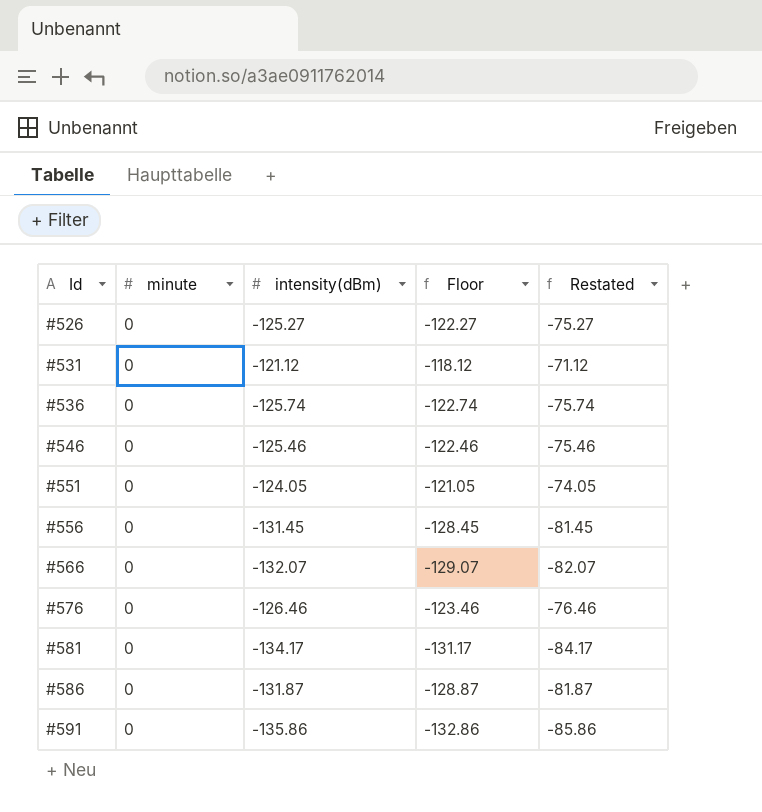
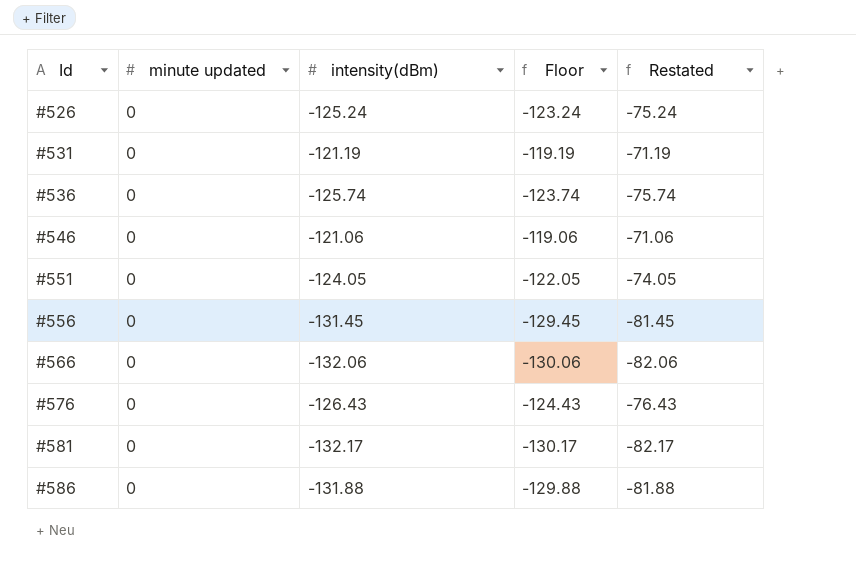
column name: minute -> minute updated
column Floor | formula: [intensity(dBm)] + 3 -> [intensity(dBm)] + 2
row #591: 0 | -135.86 | -132.86 | -85.86 -> none
#526 | intensity(dBm): -125.27 -> -125.24
#526 | Restated: -75.27 -> -75.24
#531 | intensity(dBm): -121.12 -> -121.19
#531 | Restated: -71.12 -> -71.19
#546 | intensity(dBm): -125.46 -> -121.06
#546 | Restated: -75.46 -> -71.06
#566 | intensity(dBm): -132.07 -> -132.06
#566 | Restated: -82.07 -> -82.06
#576 | intensity(dBm): -126.46 -> -126.43
#576 | Restated: -76.46 -> -76.43
#581 | intensity(dBm): -134.17 -> -132.17
#581 | Restated: -84.17 -> -82.17
#586 | intensity(dBm): -131.87 -> -131.88
#586 | Restated: -81.87 -> -81.88

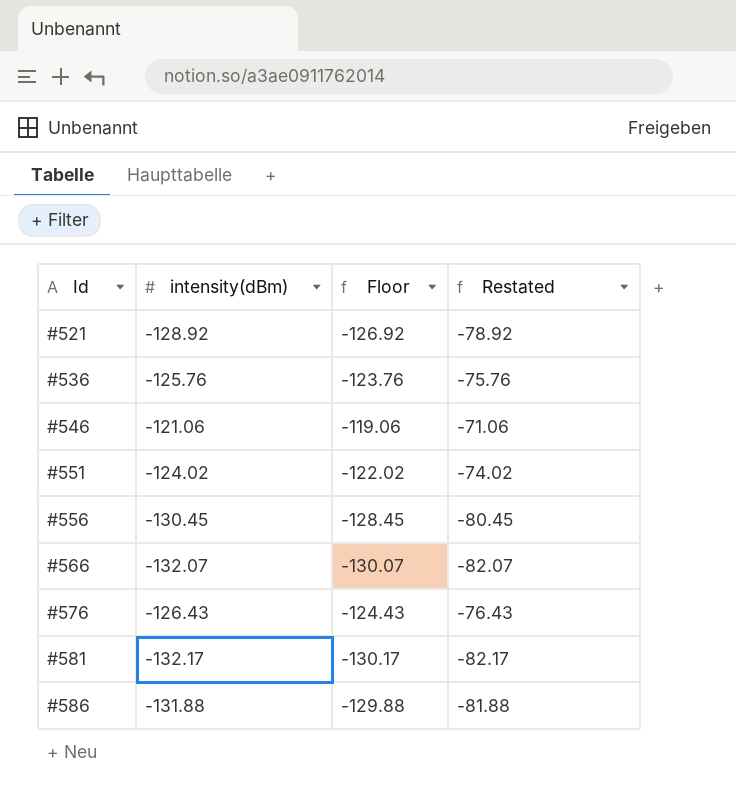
column minute updated | position: 2 -> none
row #526: 0 | -125.24 | -123.24 | -75.24 -> none
row #531: 0 | -121.19 | -119.19 | -71.19 -> none
row #521: none -> -128.92 | -126.92 | -78.92
#536 | intensity(dBm): -125.74 -> -125.76
#536 | Floor: -123.74 -> -123.76
#536 | Restated: -75.74 -> -75.76
#551 | intensity(dBm): -124.05 -> -124.02
#551 | Floor: -122.05 -> -122.02
#551 | Restated: -74.05 -> -74.02
#556 | intensity(dBm): -131.45 -> -130.45
#556 | Floor: -129.45 -> -128.45
#556 | Restated: -81.45 -> -80.45
#566 | intensity(dBm): -132.06 -> -132.07
#566 | Floor: -130.06 -> -130.07
#566 | Restated: -82.06 -> -82.07

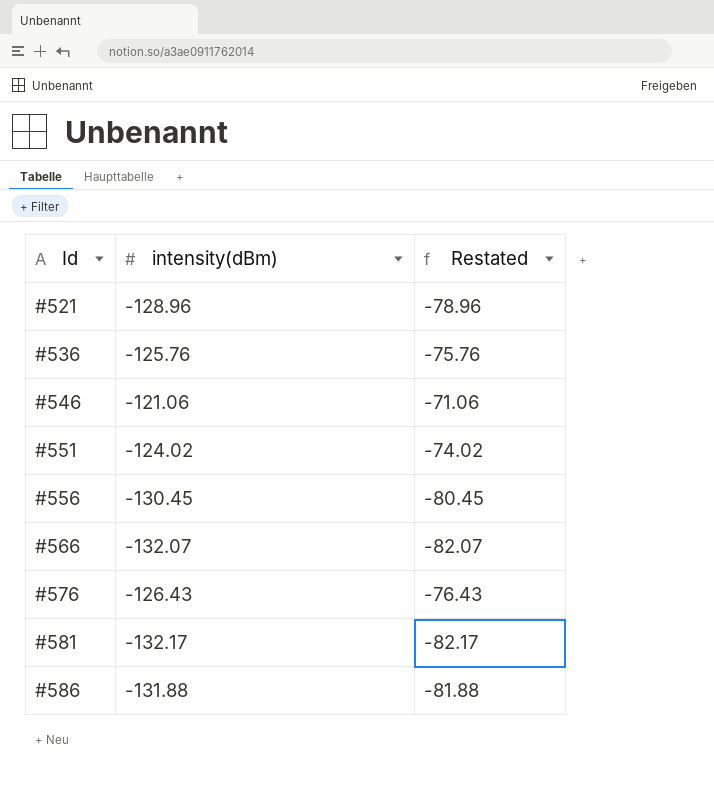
column Floor | formula: [intensity(dBm)] + 2 -> none
#521 | intensity(dBm): -128.92 -> -128.96
#521 | Restated: -78.92 -> -78.96

